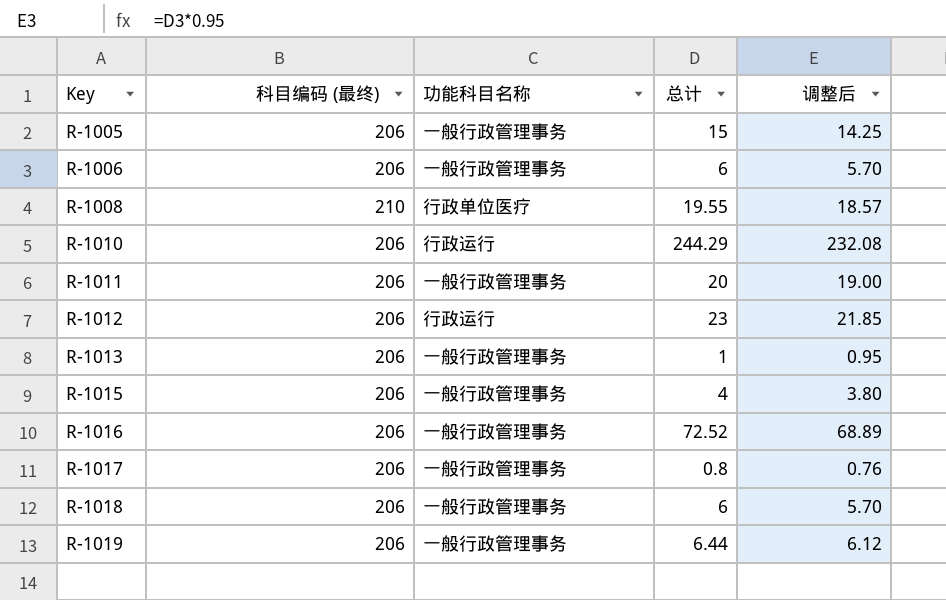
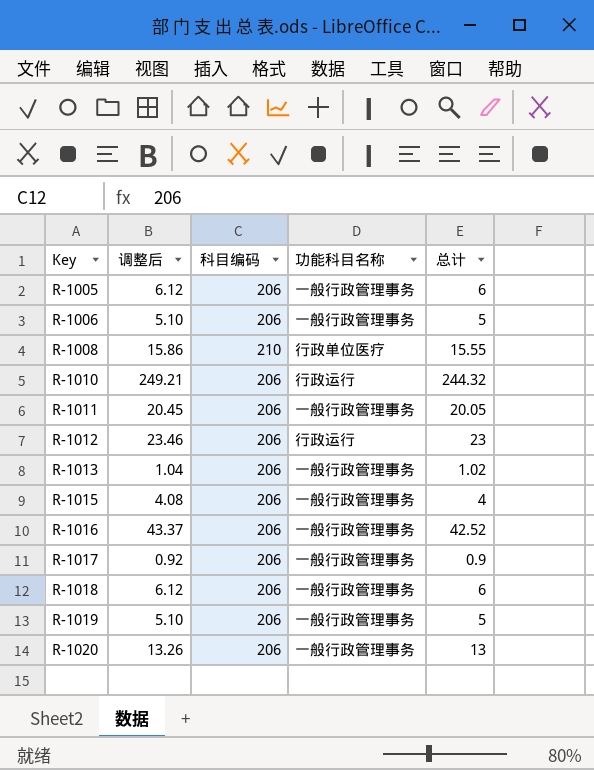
column 调整后 | formula: [总计] * 0.95 -> [总计] * 1.02
column 调整后 | position: 5 -> 2
column name: 科目编码 (最终) -> 科目编码
R-1005 | 总计: 15 -> 6
R-1006 | 总计: 6 -> 5
R-1008 | 总计: 19.55 -> 15.55
R-1010 | 总计: 244.29 -> 244.32
R-1011 | 总计: 20 -> 20.05
R-1013 | 总计: 1 -> 1.02
R-1016 | 总计: 72.52 -> 42.52
R-1017 | 总计: 0.8 -> 0.9
R-1019 | 总计: 6.44 -> 5
row R-1020: none -> 13.26 | 206 | 一般行政管理事务 | 13

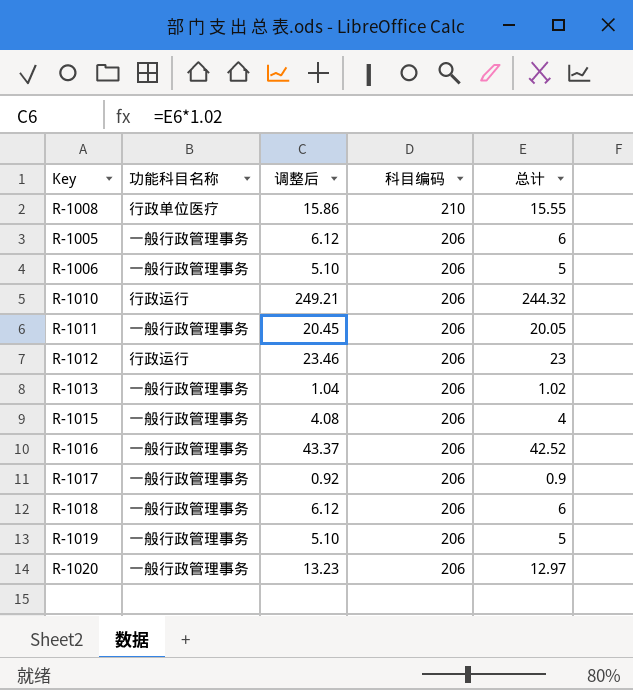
row order: Key ascending -> 科目编码 descending
column 功能科目名称 | position: 4 -> 2
R-1020 | 调整后: 13.26 -> 13.23
R-1020 | 总计: 13 -> 12.97

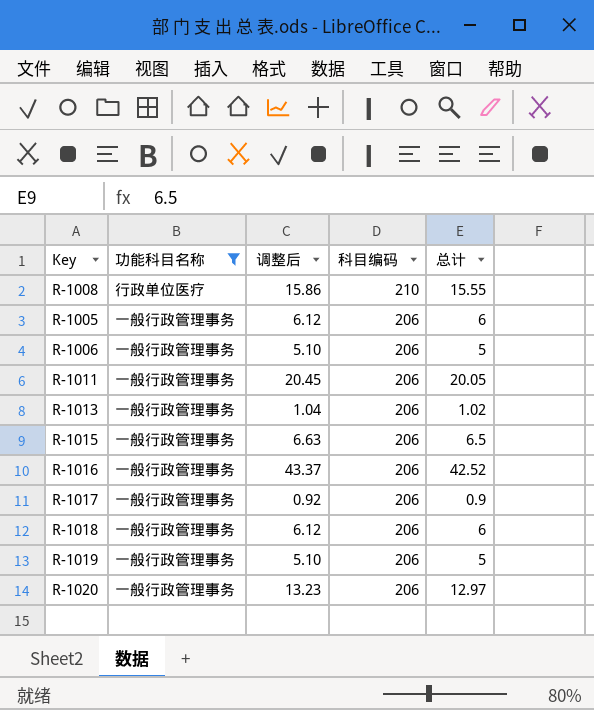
filter: none -> 功能科目名称 != 行政运行
R-1015 | 调整后: 4.08 -> 6.63
R-1015 | 总计: 4 -> 6.5

